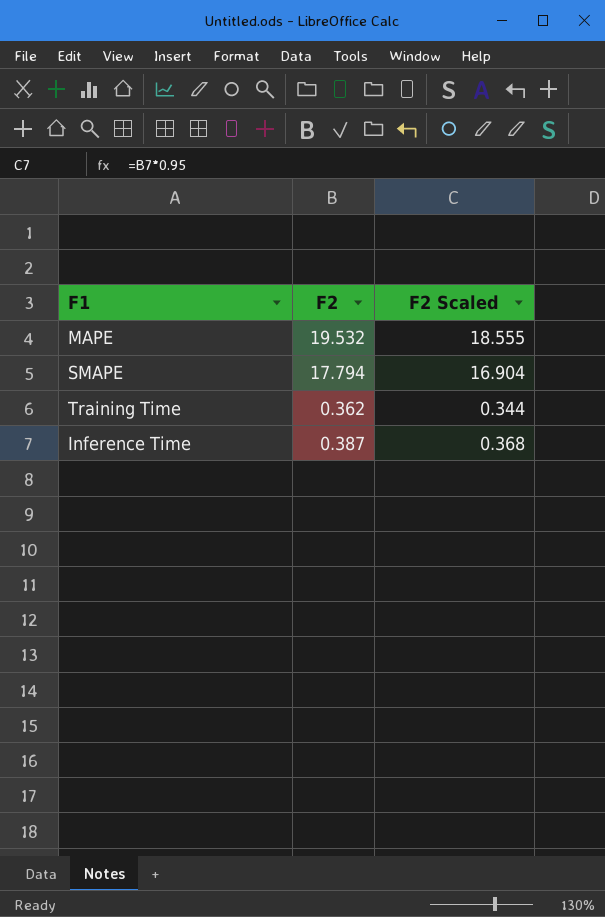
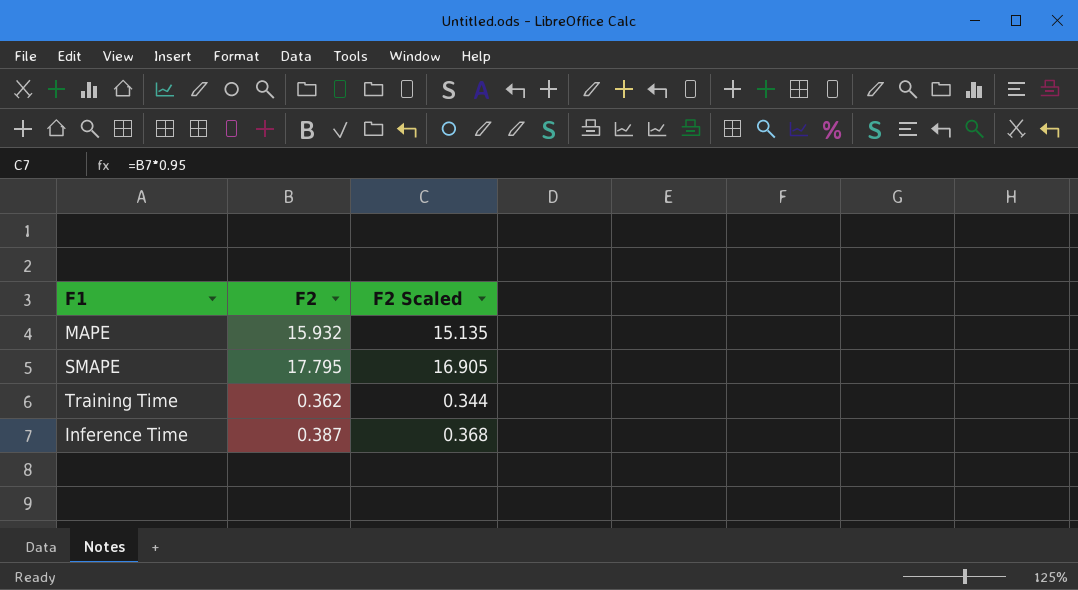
MAPE | F2: 19.532 -> 15.932
MAPE | F2 Scaled: 18.555 -> 15.135
SMAPE | F2: 17.794 -> 17.795
SMAPE | F2 Scaled: 16.904 -> 16.905

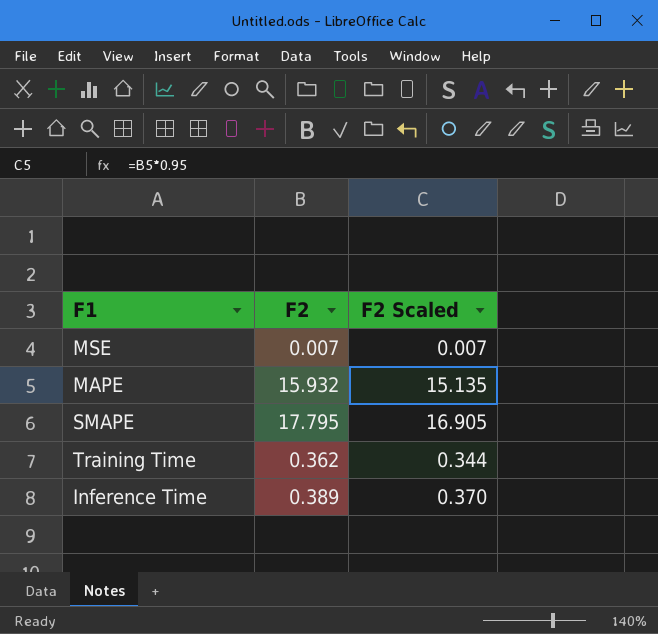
row MSE: none -> 0.007 | 0.007
Inference Time | F2: 0.387 -> 0.389
Inference Time | F2 Scaled: 0.368 -> 0.370

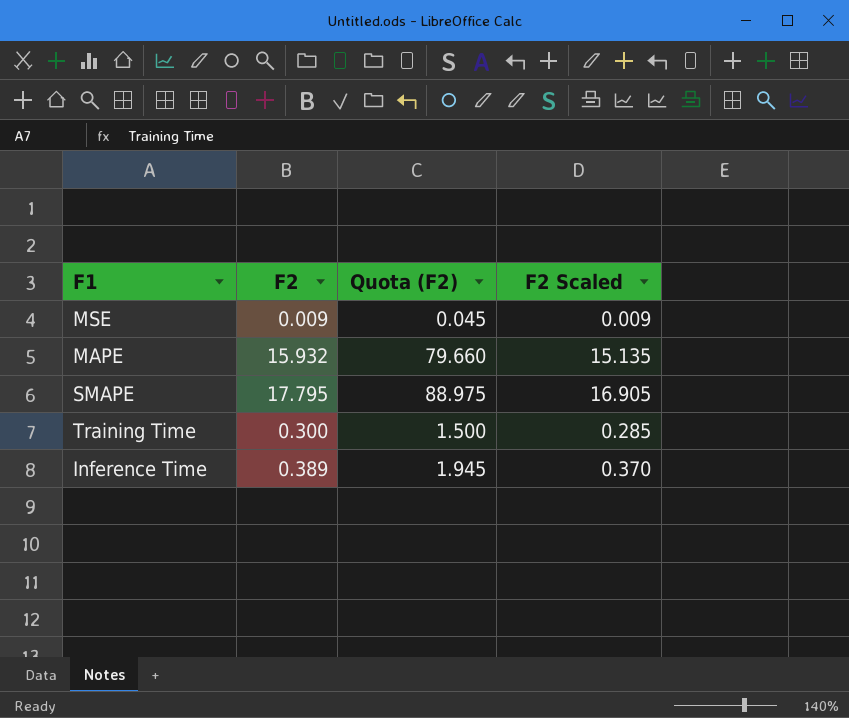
column Quota (F2) | formula: none -> [F2] * 5
MSE | F2: 0.007 -> 0.009
MSE | F2 Scaled: 0.007 -> 0.009
Training Time | F2: 0.362 -> 0.300
Training Time | F2 Scaled: 0.344 -> 0.285

